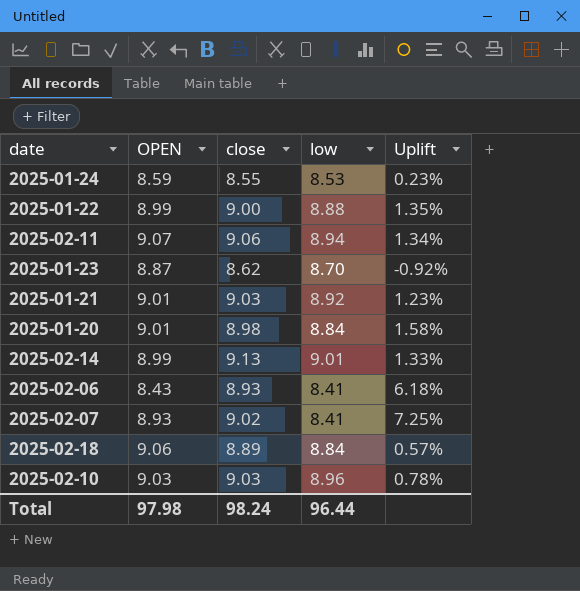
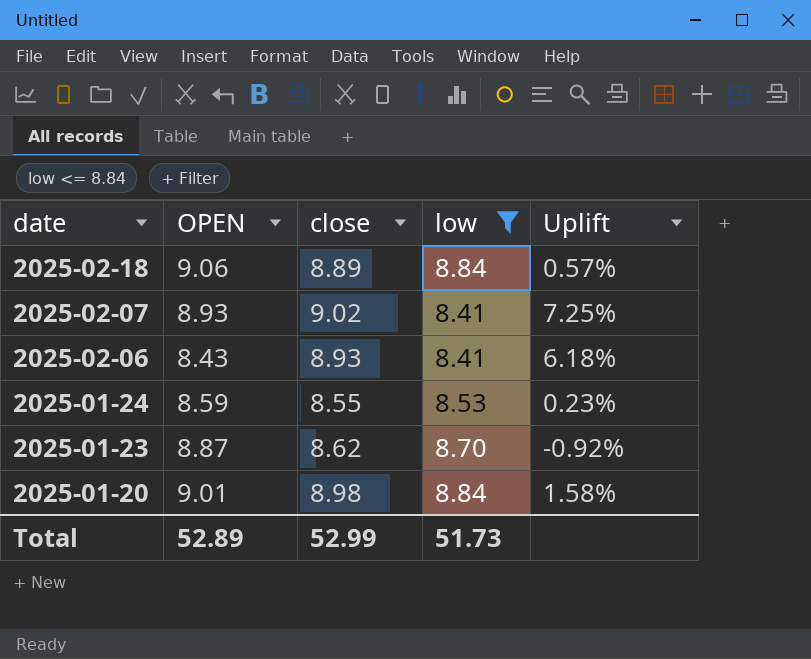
filter: none -> low <= 8.84
row order: none -> date descending
Total | OPEN: 97.98 -> 52.89
Total | close: 98.24 -> 52.99
Total | low: 96.44 -> 51.73

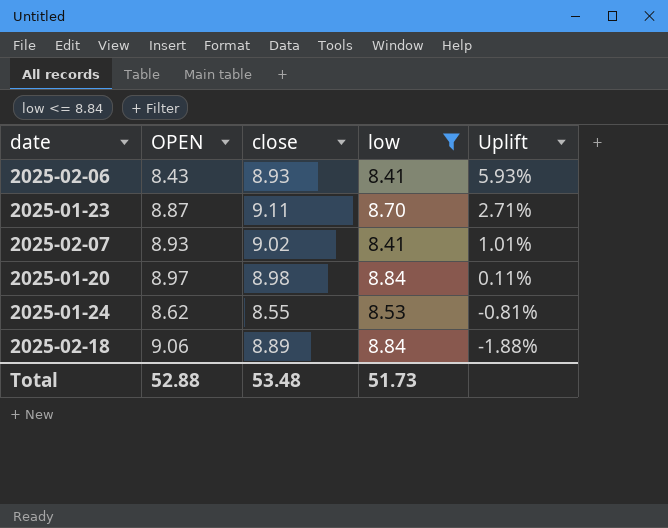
row order: date descending -> Uplift descending
column Uplift | formula: ([close] - [low]) / [low] -> ([close] - [OPEN]) / [OPEN]
2025-01-23 | close: 8.62 -> 9.11
2025-01-20 | OPEN: 9.01 -> 8.97
2025-01-24 | OPEN: 8.59 -> 8.62
Total | OPEN: 52.89 -> 52.88
Total | close: 52.99 -> 53.48

